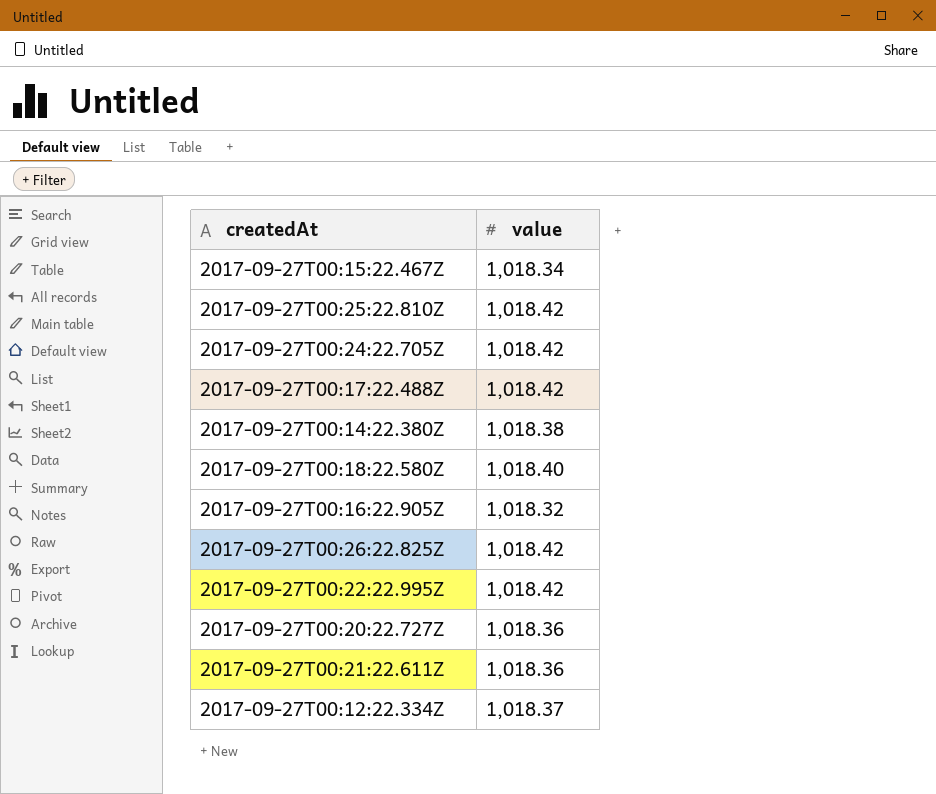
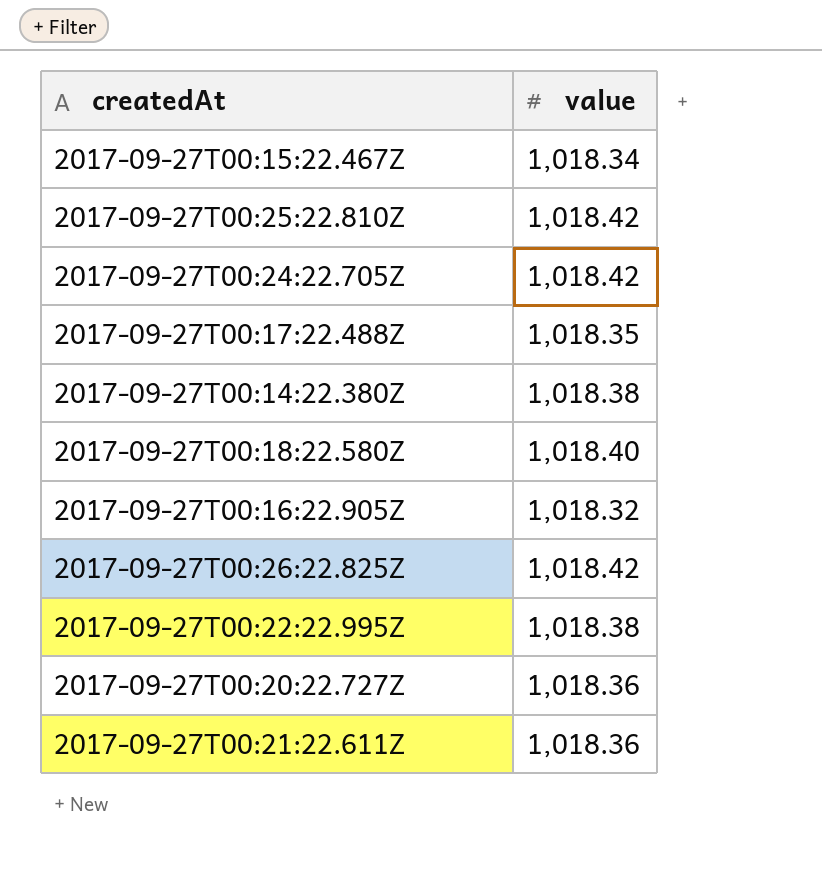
row 2017-09-27T00:12:22.334Z: 1,018.37 -> none
2017-09-27T00:17:22.488Z | value: 1,018.42 -> 1,018.35
2017-09-27T00:22:22.995Z | value: 1,018.42 -> 1,018.38

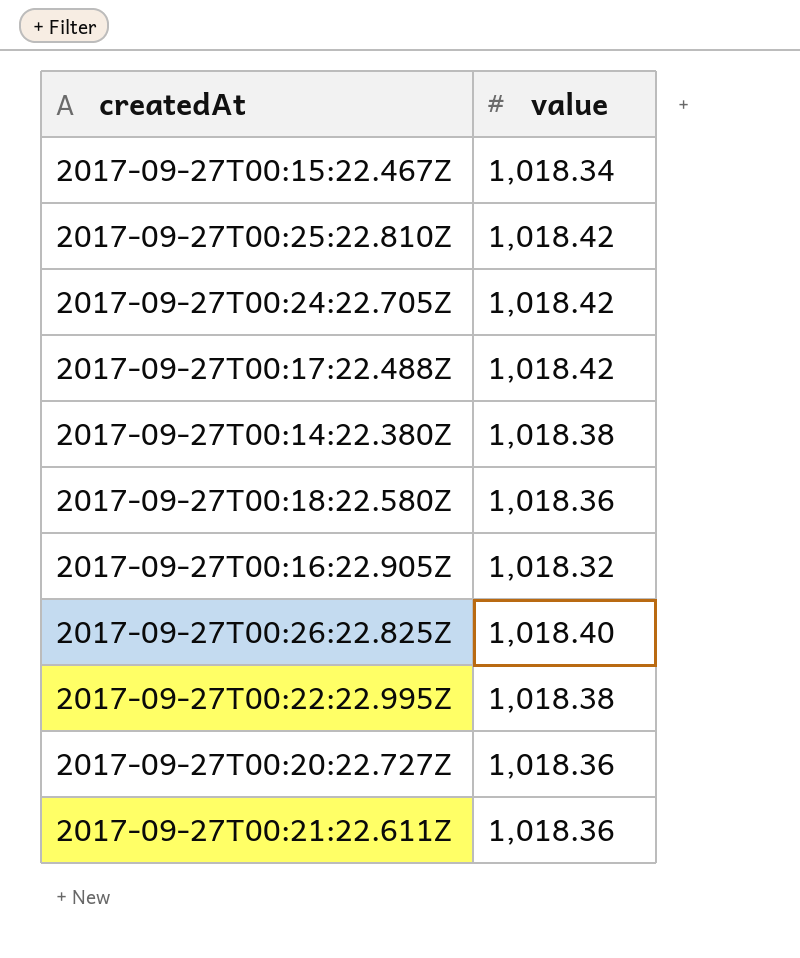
2017-09-27T00:17:22.488Z | value: 1,018.35 -> 1,018.42
2017-09-27T00:18:22.580Z | value: 1,018.40 -> 1,018.36
2017-09-27T00:26:22.825Z | value: 1,018.42 -> 1,018.40

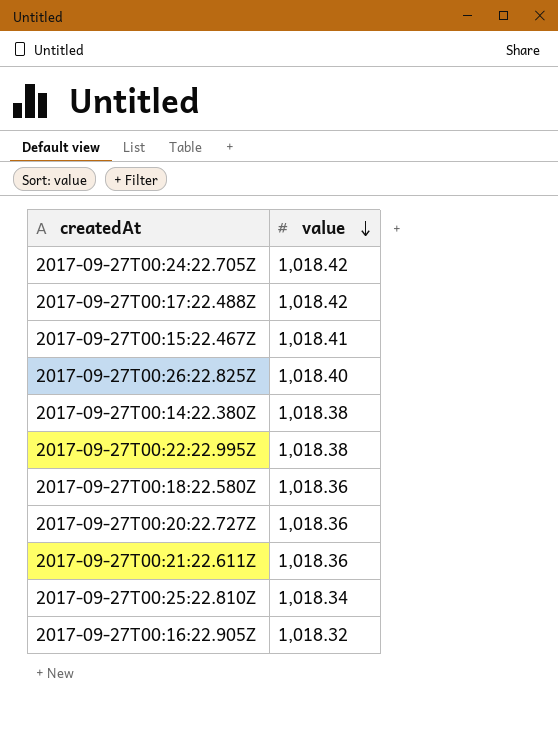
row order: none -> value descending
2017-09-27T00:15:22.467Z | value: 1,018.34 -> 1,018.41
2017-09-27T00:25:22.810Z | value: 1,018.42 -> 1,018.34

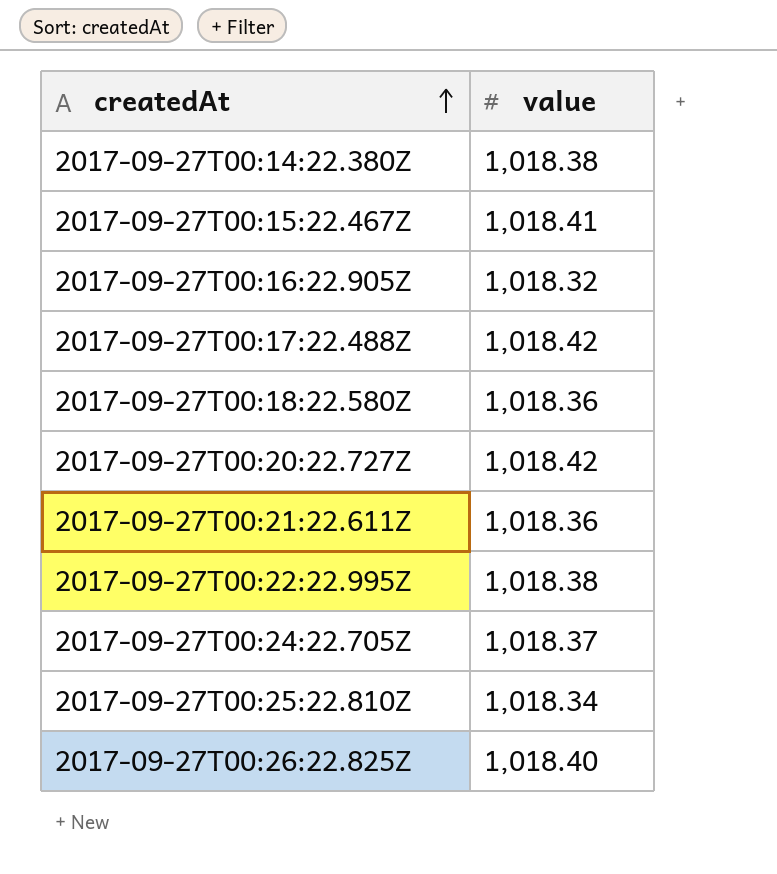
row order: value descending -> createdAt ascending
2017-09-27T00:20:22.727Z | value: 1,018.36 -> 1,018.42
2017-09-27T00:24:22.705Z | value: 1,018.42 -> 1,018.37

